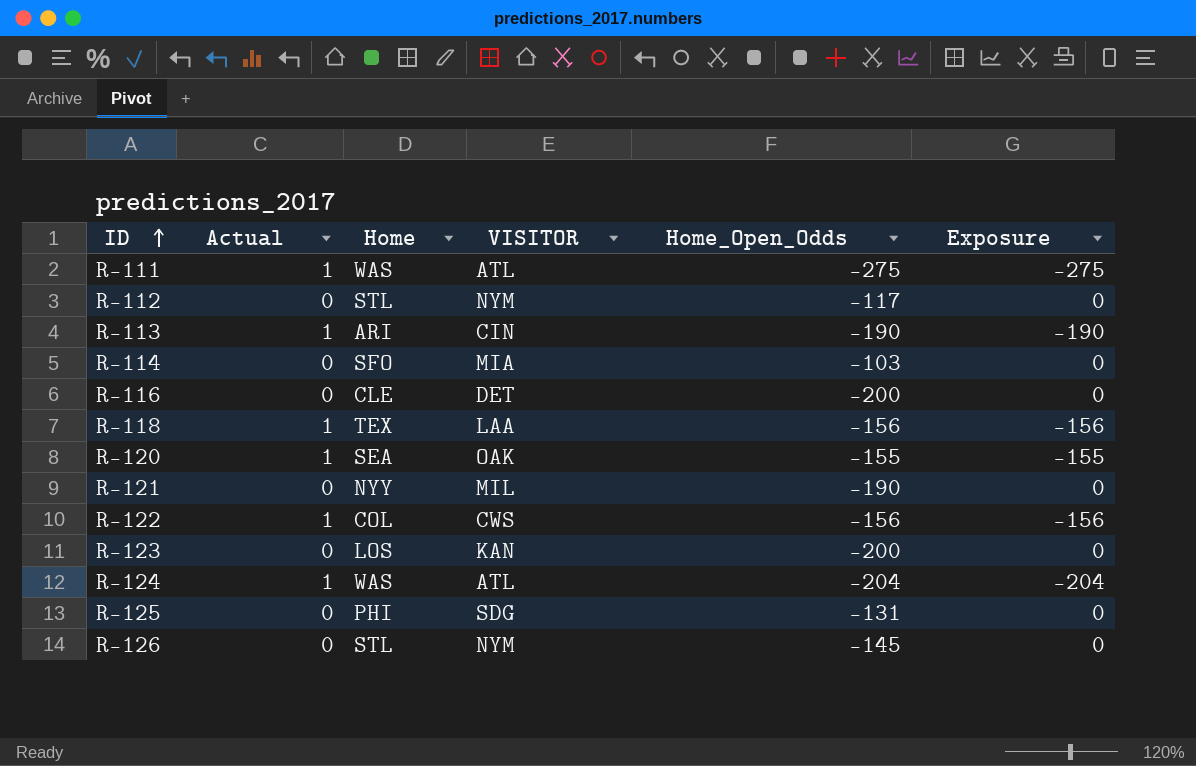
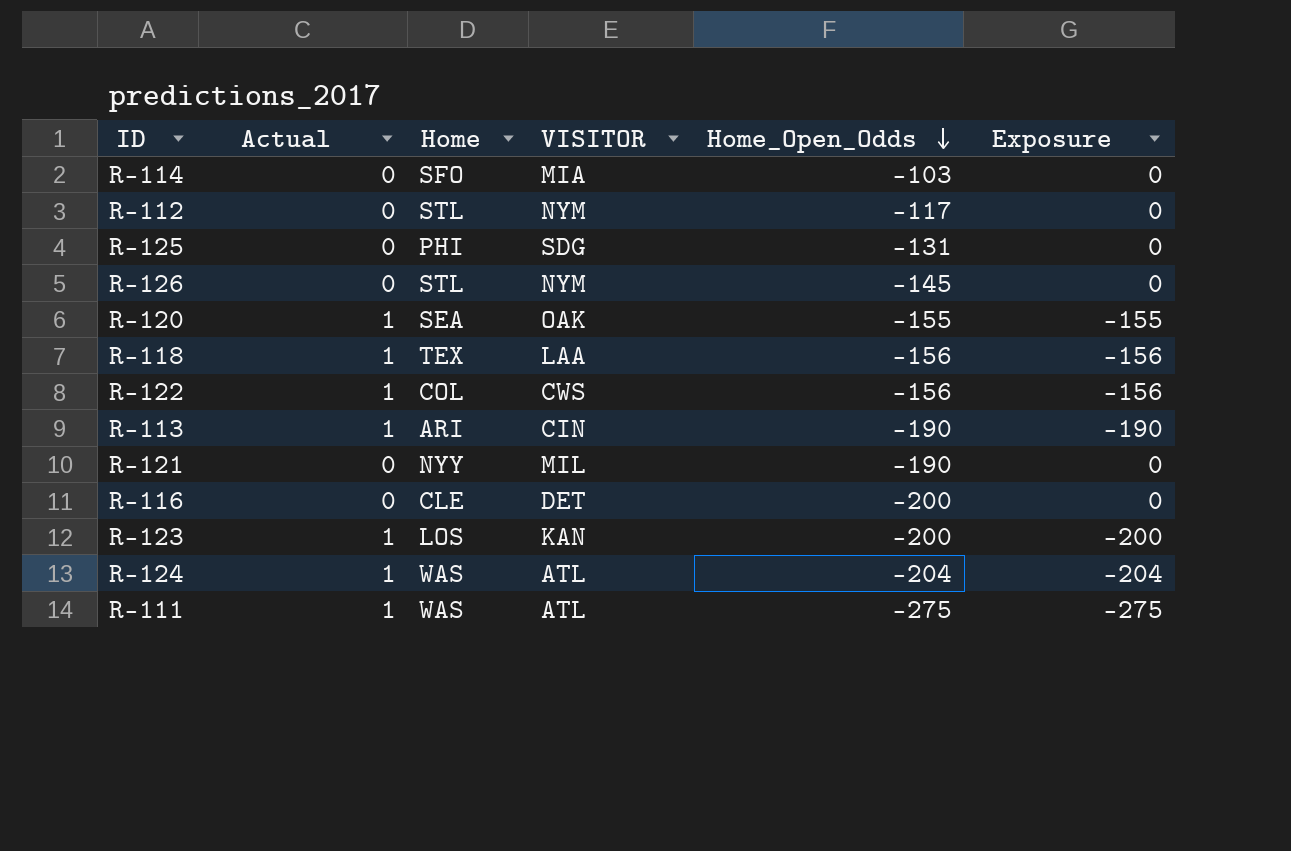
row order: ID ascending -> Home_Open_Odds descending
R-123 | Actual: 0 -> 1
R-123 | Exposure: 0 -> -200

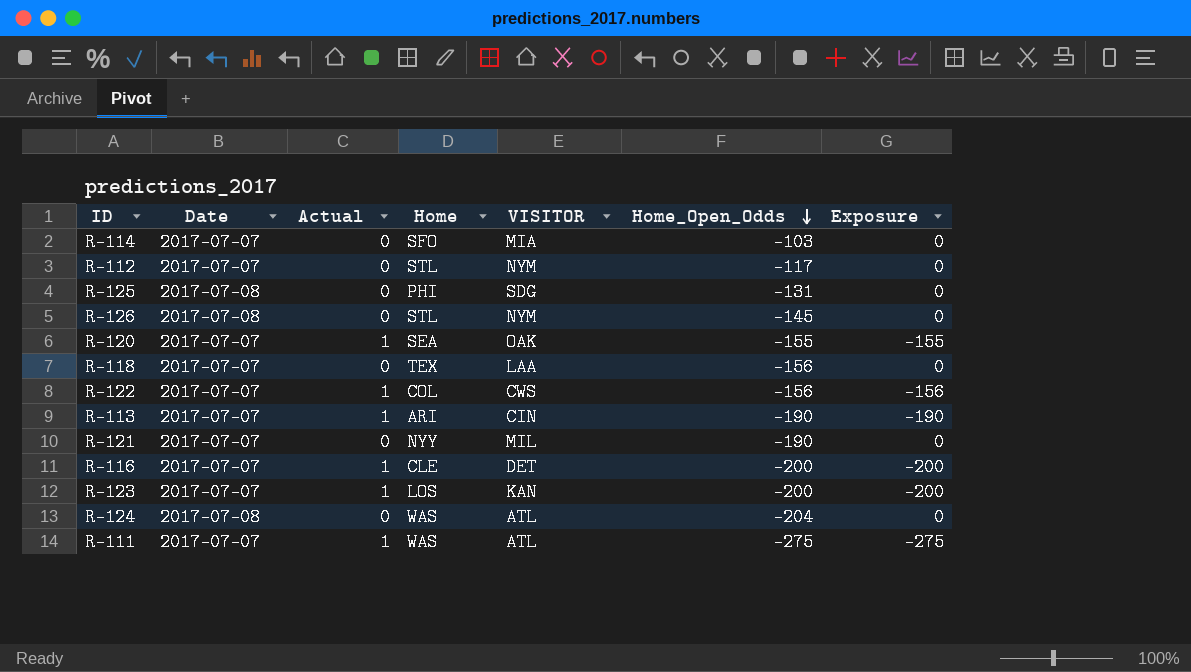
column Date | position: none -> 2
R-118 | Actual: 1 -> 0
R-118 | Exposure: -156 -> 0
R-116 | Actual: 0 -> 1
R-116 | Exposure: 0 -> -200
R-124 | Actual: 1 -> 0
R-124 | Exposure: -204 -> 0

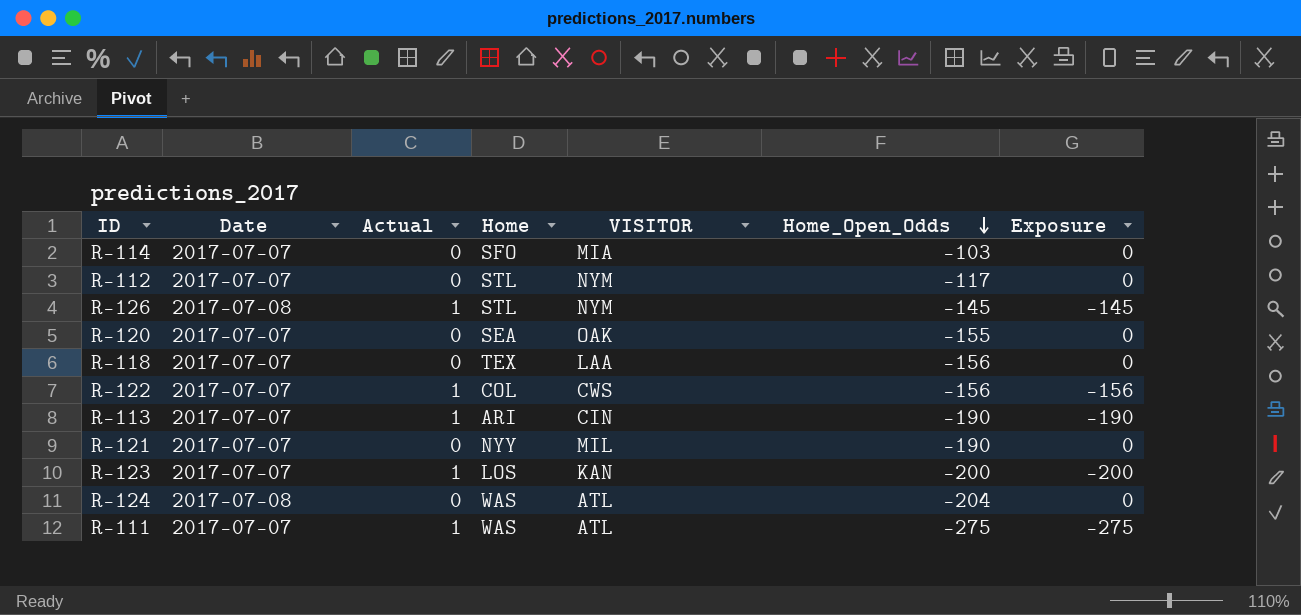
row R-125: 2017-07-08 | 0 | PHI | SDG | -131 | 0 -> none
row R-116: 2017-07-07 | 1 | CLE | DET | -200 | -200 -> none
R-126 | Actual: 0 -> 1
R-126 | Exposure: 0 -> -145
R-120 | Actual: 1 -> 0
R-120 | Exposure: -155 -> 0

